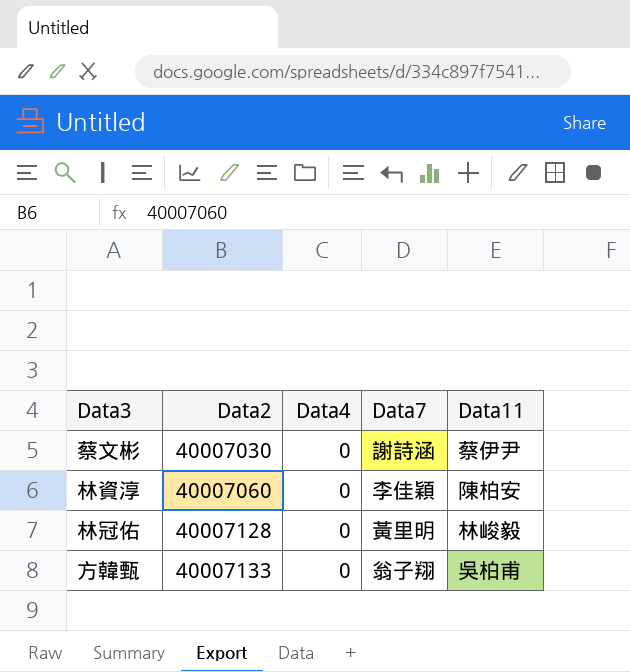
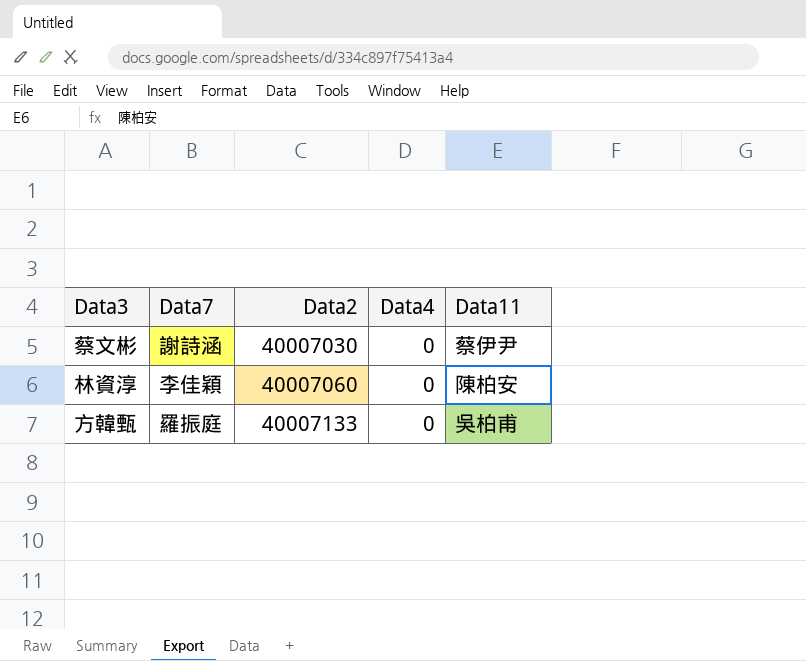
column Data7 | position: 4 -> 2
row 林冠佑: 40007128 | 0 | 黃里明 | 林峻毅 -> none
方韓甄 | Data7: 翁子翔 -> 羅振庭

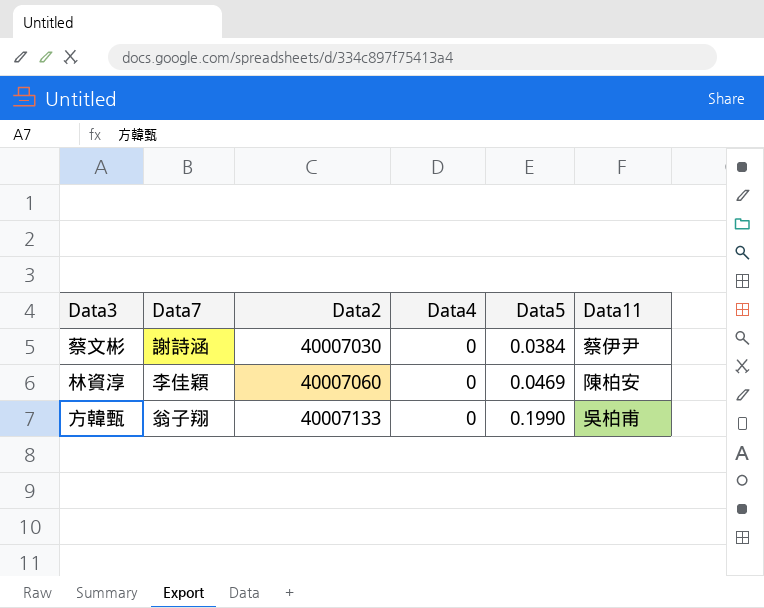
column Data5 | position: none -> 5
方韓甄 | Data7: 羅振庭 -> 翁子翔

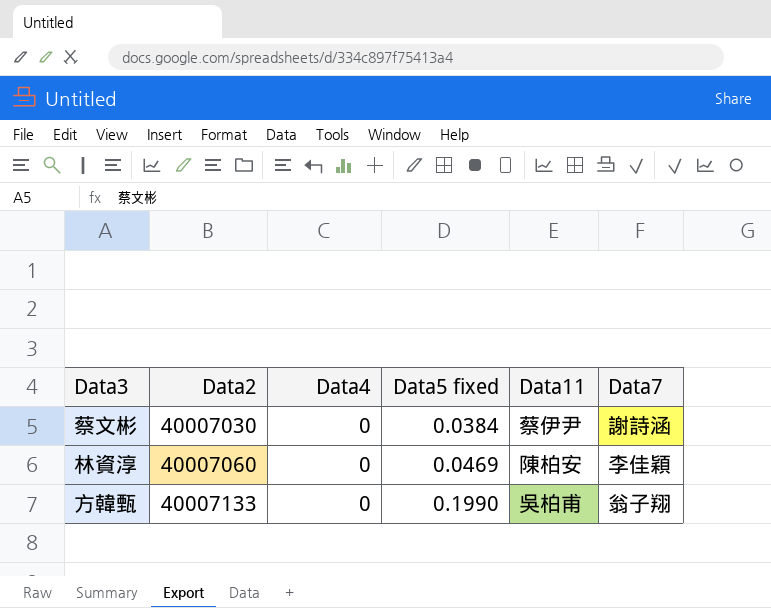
column name: Data5 -> Data5 fixed
column Data7 | position: 2 -> 6

